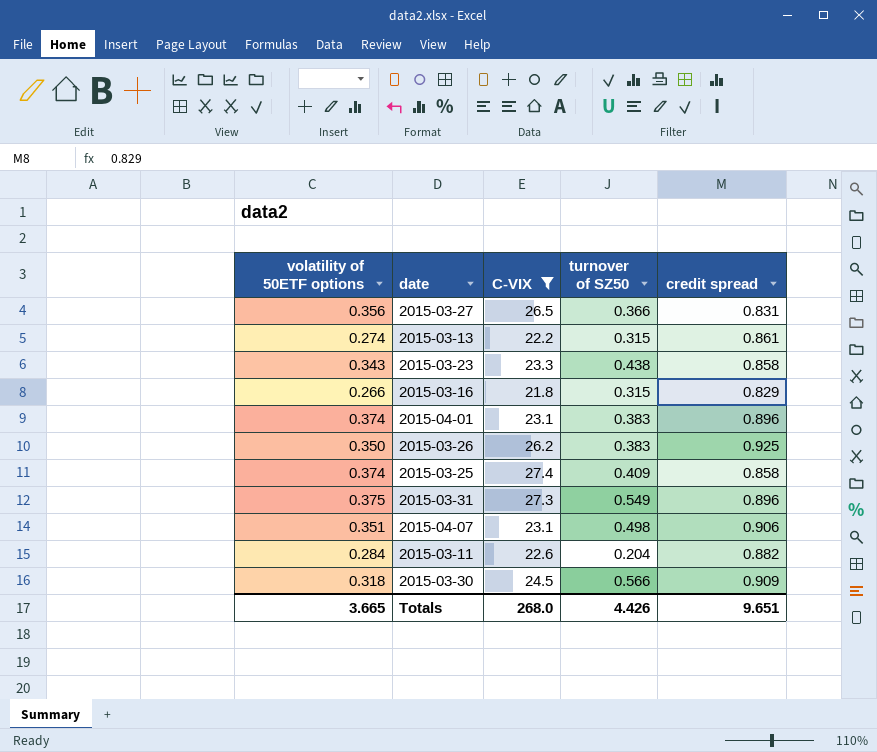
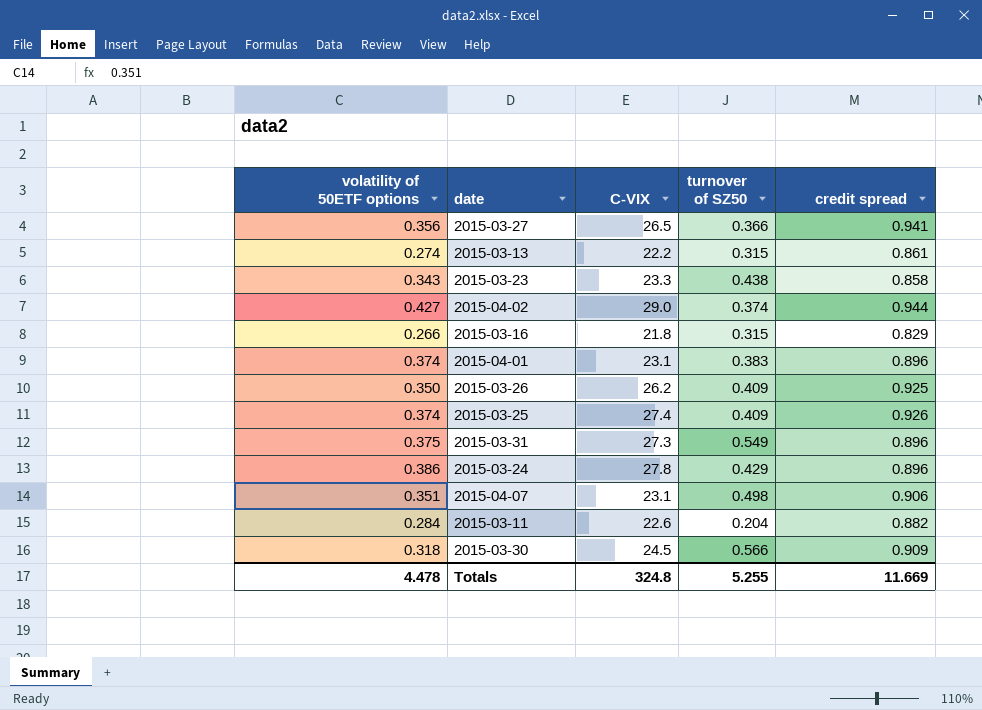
filter: C-VIX <= 27.4 -> none
2015-03-27 | credit spread: 0.831 -> 0.941
2015-03-26 | turnover of SZ50: 0.383 -> 0.409
2015-03-25 | credit spread: 0.858 -> 0.926
Totals | volatility of 50ETF options: 3.665 -> 4.478
Totals | C-VIX: 268.0 -> 324.8
Totals | turnover of SZ50: 4.426 -> 5.255
Totals | credit spread: 9.651 -> 11.669

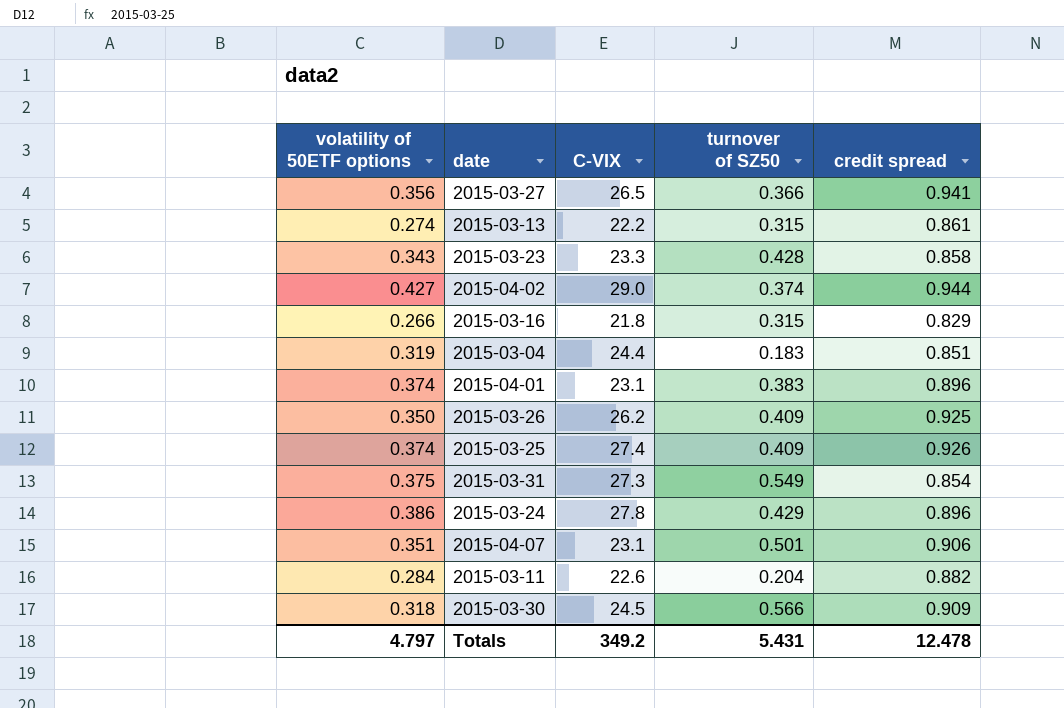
2015-03-23 | turnover of SZ50: 0.438 -> 0.428
row 2015-03-04: none -> 0.319 | 24.4 | 0.183 | 0.851
2015-03-31 | credit spread: 0.896 -> 0.854
2015-04-07 | turnover of SZ50: 0.498 -> 0.501
Totals | volatility of 50ETF options: 4.478 -> 4.797
Totals | C-VIX: 324.8 -> 349.2
Totals | turnover of SZ50: 5.255 -> 5.431
Totals | credit spread: 11.669 -> 12.478

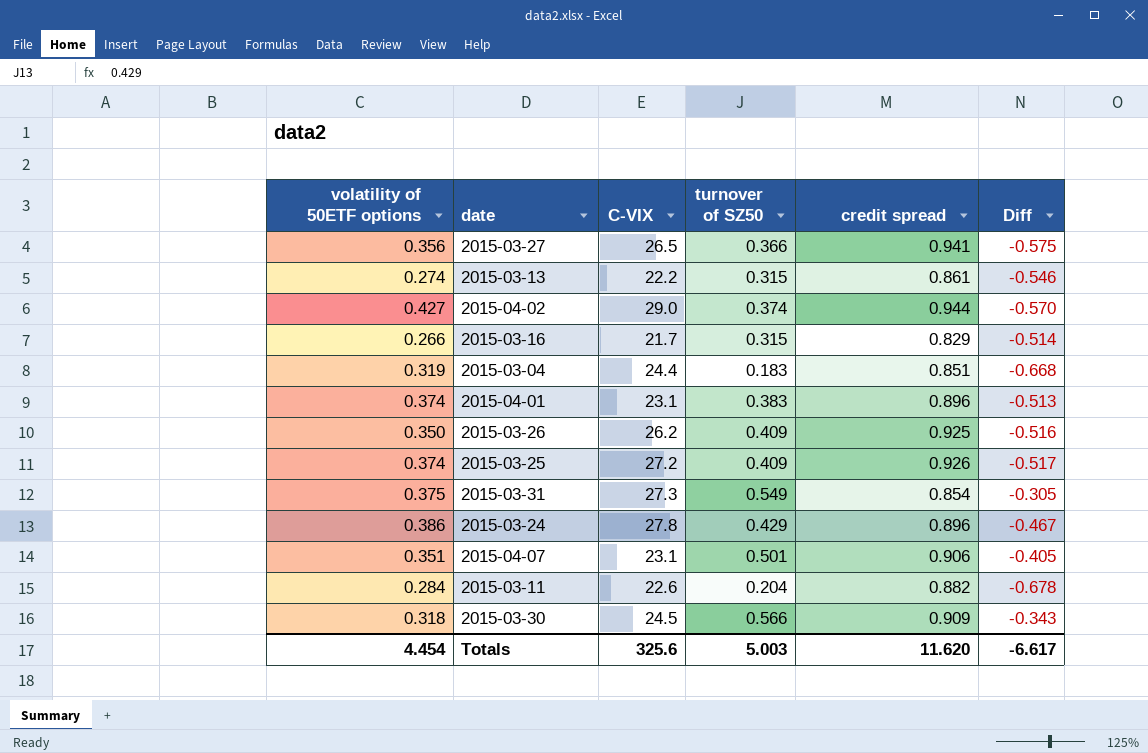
column Diff | formula: none -> [turnover of SZ50] - [credit spread]
row 2015-03-23: 0.343 | 23.3 | 0.428 | 0.858 -> none
2015-03-16 | C-VIX: 21.8 -> 21.7
2015-03-25 | C-VIX: 27.4 -> 27.2
Totals | volatility of 50ETF options: 4.797 -> 4.454
Totals | C-VIX: 349.2 -> 325.6
Totals | turnover of SZ50: 5.431 -> 5.003
Totals | credit spread: 12.478 -> 11.620

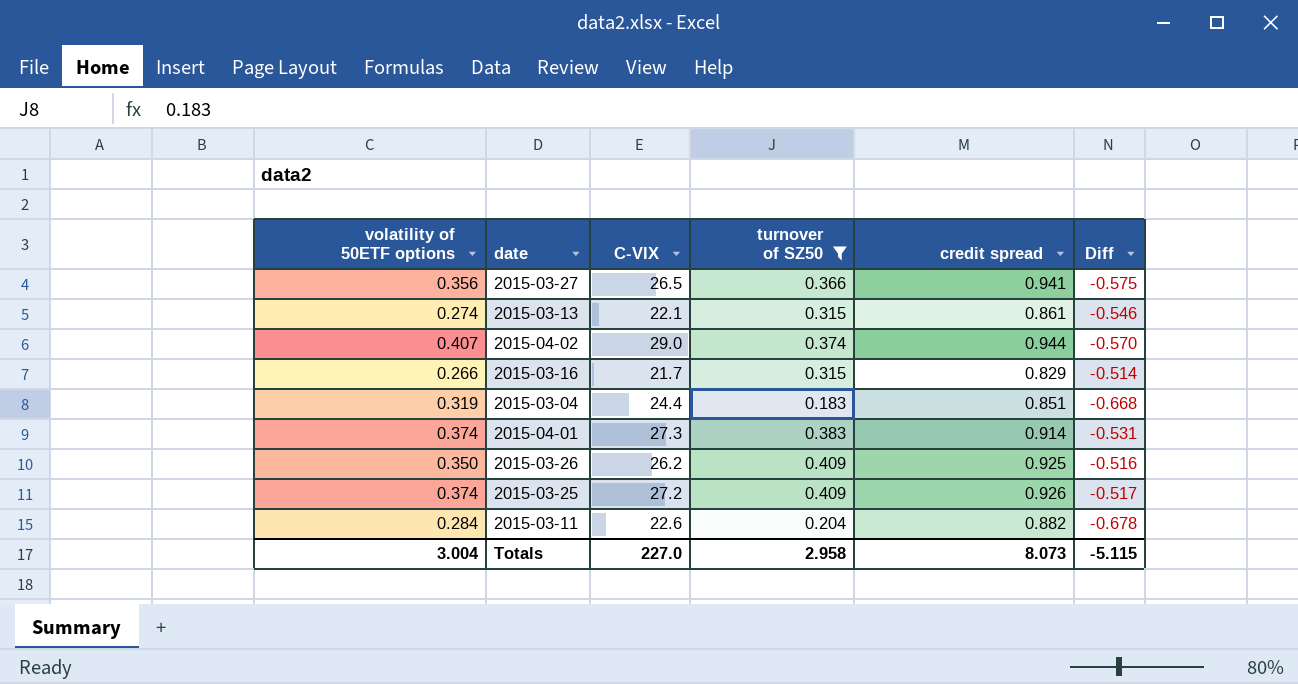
filter: none -> turnover of SZ50 <= 0.409
2015-03-13 | C-VIX: 22.2 -> 22.1
2015-04-02 | volatility of 50ETF options: 0.427 -> 0.407
2015-04-01 | C-VIX: 23.1 -> 27.3
2015-04-01 | credit spread: 0.896 -> 0.914
2015-04-01 | Diff: -0.513 -> -0.531
Totals | volatility of 50ETF options: 4.454 -> 3.004
Totals | C-VIX: 325.6 -> 227.0
Totals | turnover of SZ50: 5.003 -> 2.958
Totals | credit spread: 11.620 -> 8.073
Totals | Diff: -6.617 -> -5.115

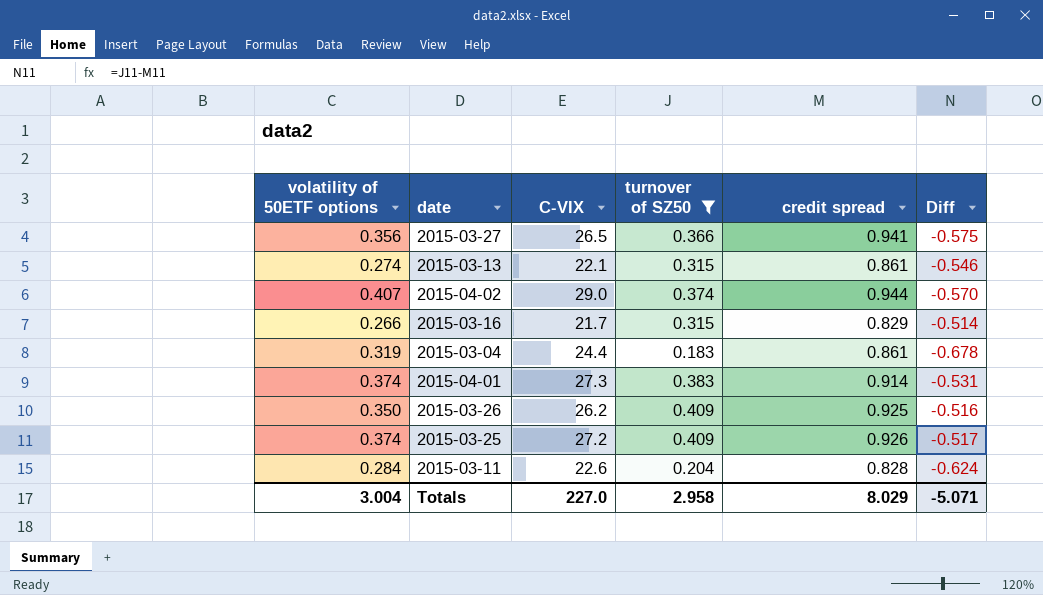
2015-03-04 | credit spread: 0.851 -> 0.861
2015-03-04 | Diff: -0.668 -> -0.678
2015-03-11 | credit spread: 0.882 -> 0.828
2015-03-11 | Diff: -0.678 -> -0.624
Totals | credit spread: 8.073 -> 8.029
Totals | Diff: -5.115 -> -5.071

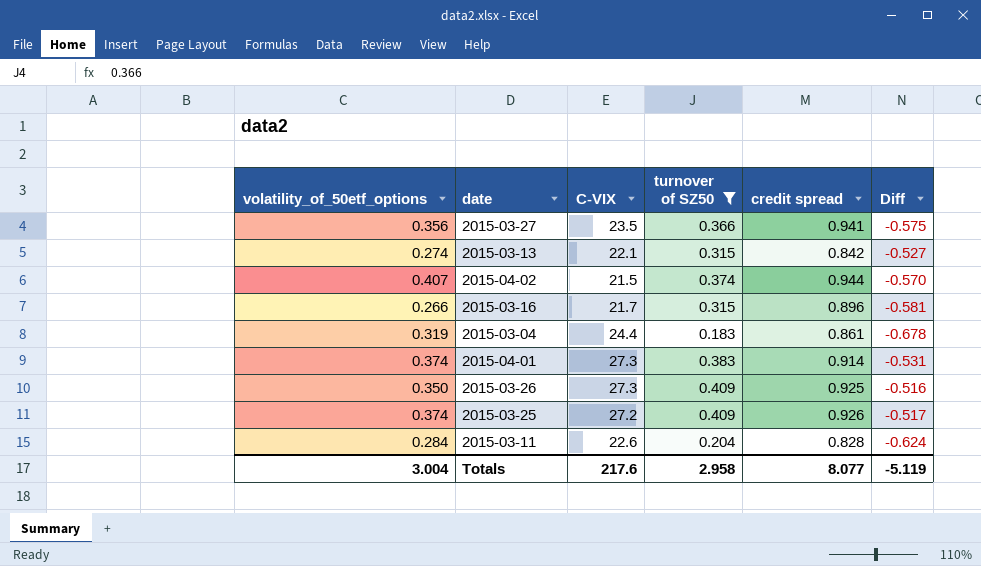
column name: volatility of 50ETF options -> volatility_of_50etf_options
2015-03-27 | C-VIX: 26.5 -> 23.5
2015-03-13 | credit spread: 0.861 -> 0.842
2015-03-13 | Diff: -0.546 -> -0.527
2015-04-02 | C-VIX: 29.0 -> 21.5
2015-03-16 | credit spread: 0.829 -> 0.896
2015-03-16 | Diff: -0.514 -> -0.581
2015-03-26 | C-VIX: 26.2 -> 27.3
Totals | C-VIX: 227.0 -> 217.6
Totals | credit spread: 8.029 -> 8.077
Totals | Diff: -5.071 -> -5.119

